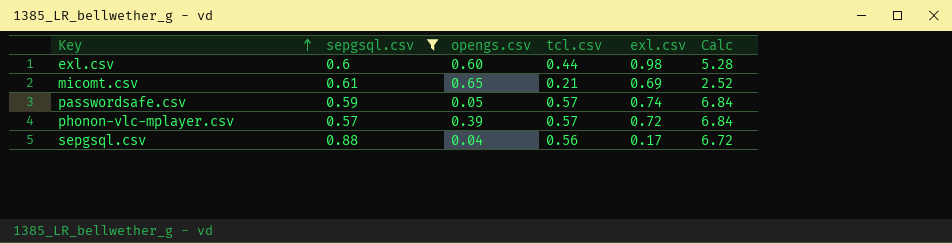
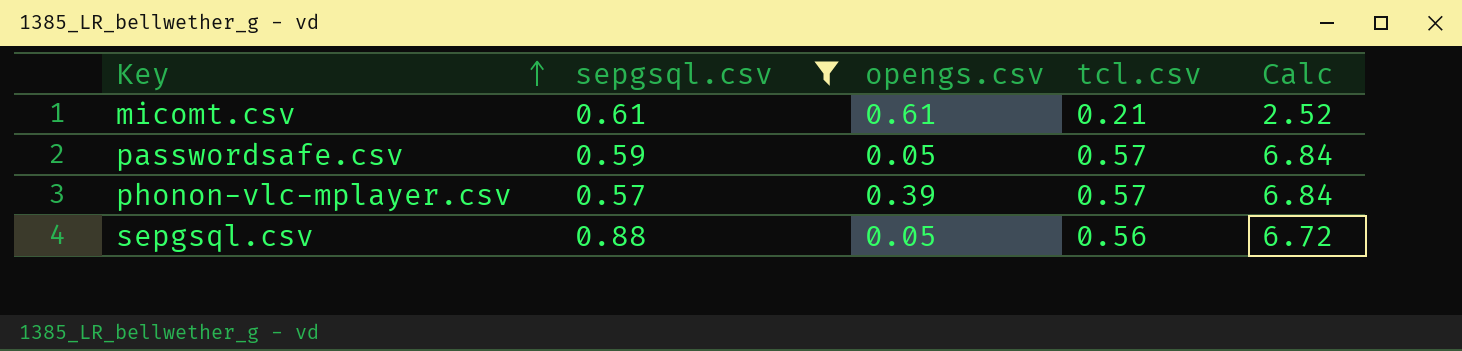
column exl.csv | position: 5 -> none
row exl.csv: 0.6 | 0.60 | 0.44 | 0.98 | 5.28 -> none
micomt.csv | opengs.csv: 0.65 -> 0.61
sepgsql.csv | opengs.csv: 0.04 -> 0.05

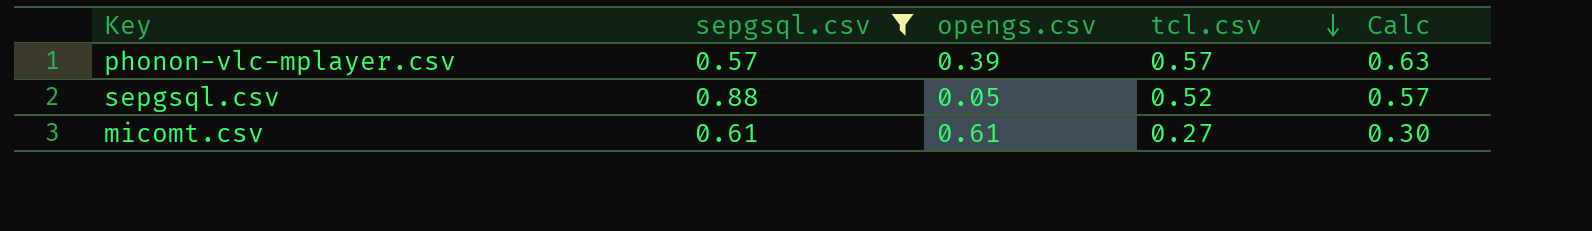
row order: Key ascending -> tcl.csv descending
column Calc | formula: [tcl.csv] * 12 -> [tcl.csv] * 1.1
row passwordsafe.csv: 0.59 | 0.05 | 0.57 | 6.84 -> none
sepgsql.csv | tcl.csv: 0.56 -> 0.52
micomt.csv | tcl.csv: 0.21 -> 0.27

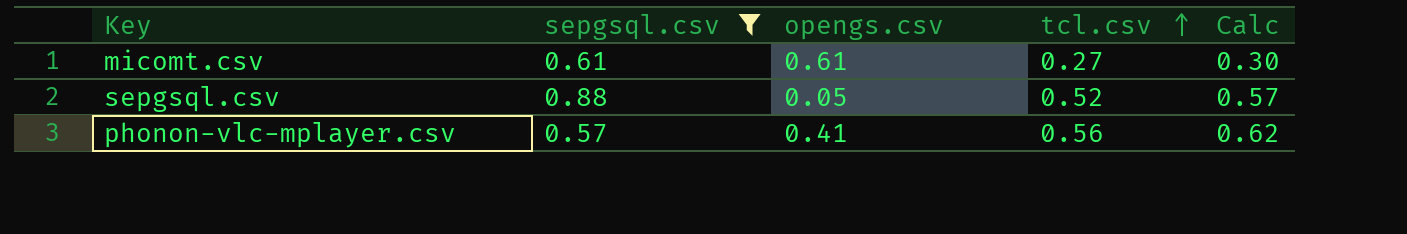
row order: tcl.csv descending -> tcl.csv ascending
phonon-vlc-mplayer.csv | opengs.csv: 0.39 -> 0.41
phonon-vlc-mplayer.csv | tcl.csv: 0.57 -> 0.56
phonon-vlc-mplayer.csv | Calc: 0.63 -> 0.62

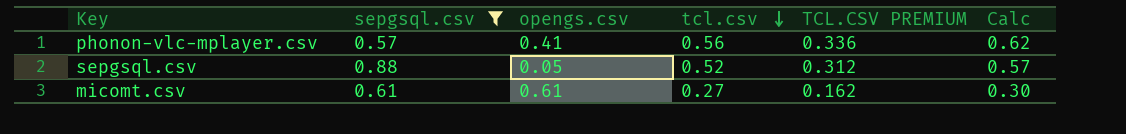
row order: tcl.csv ascending -> tcl.csv descending
column TCL.CSV PREMIUM | formula: none -> [tcl.csv] * 0.6

